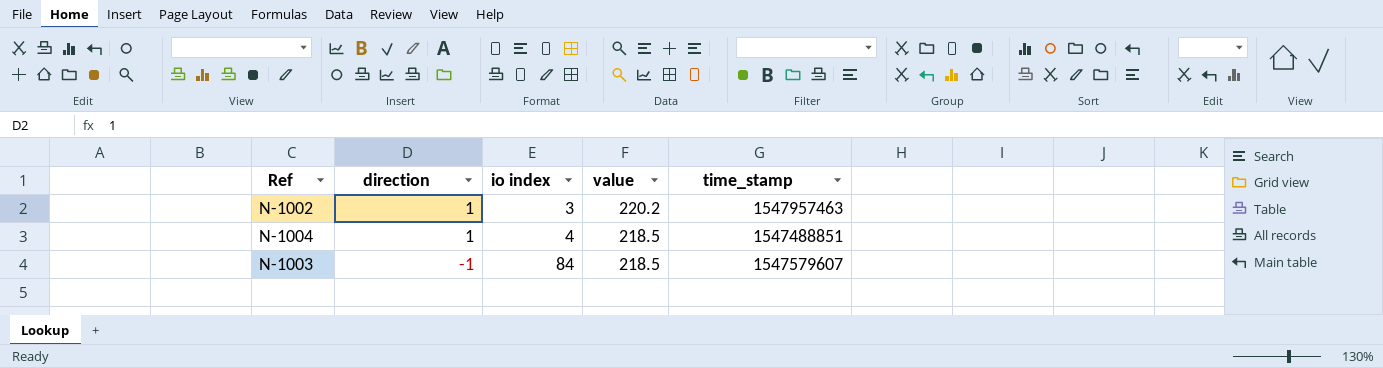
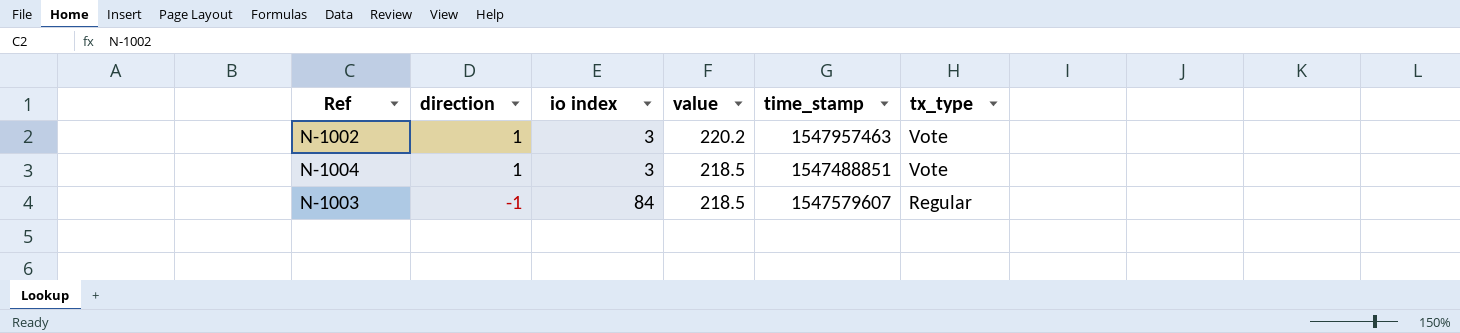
column tx_type | position: none -> 6
N-1004 | io index: 4 -> 3

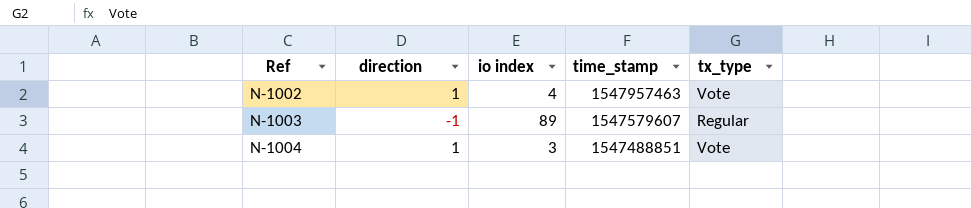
row order: direction descending -> Ref ascending
column value | position: 4 -> none
N-1002 | io index: 3 -> 4
N-1003 | io index: 84 -> 89

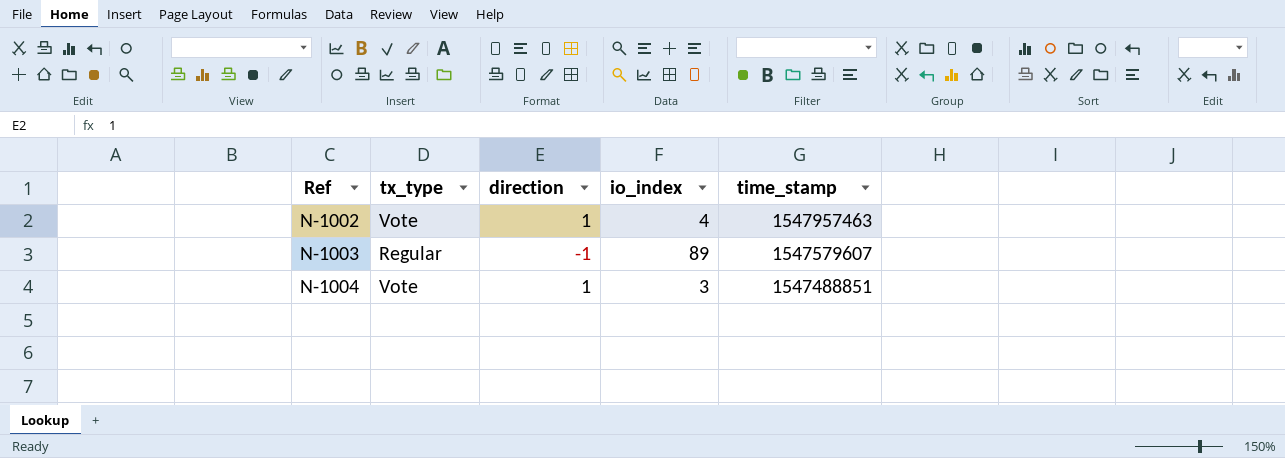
column tx_type | position: 5 -> 2
column name: io index -> io_index

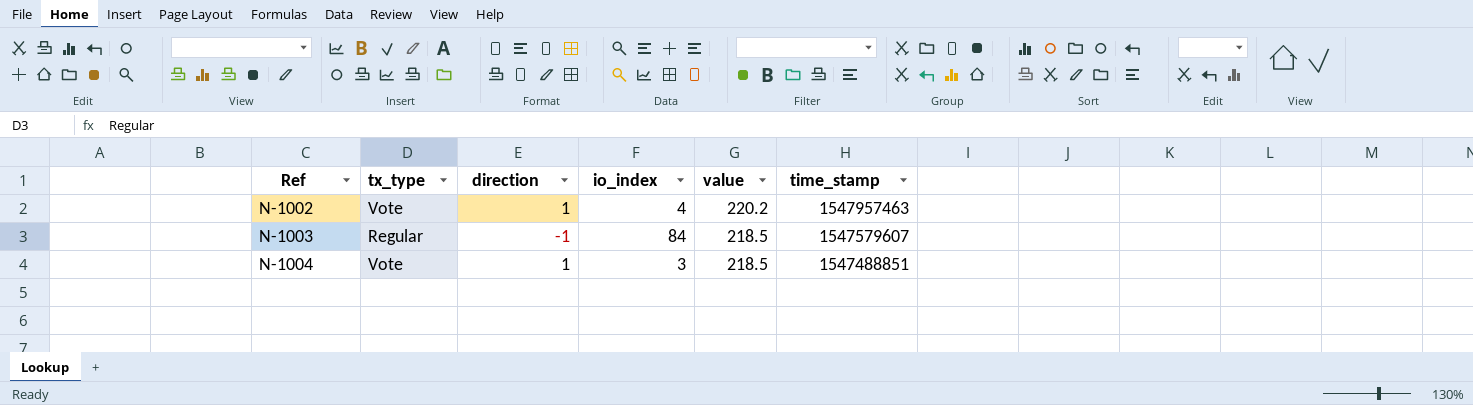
column value | position: none -> 5
N-1003 | io_index: 89 -> 84

